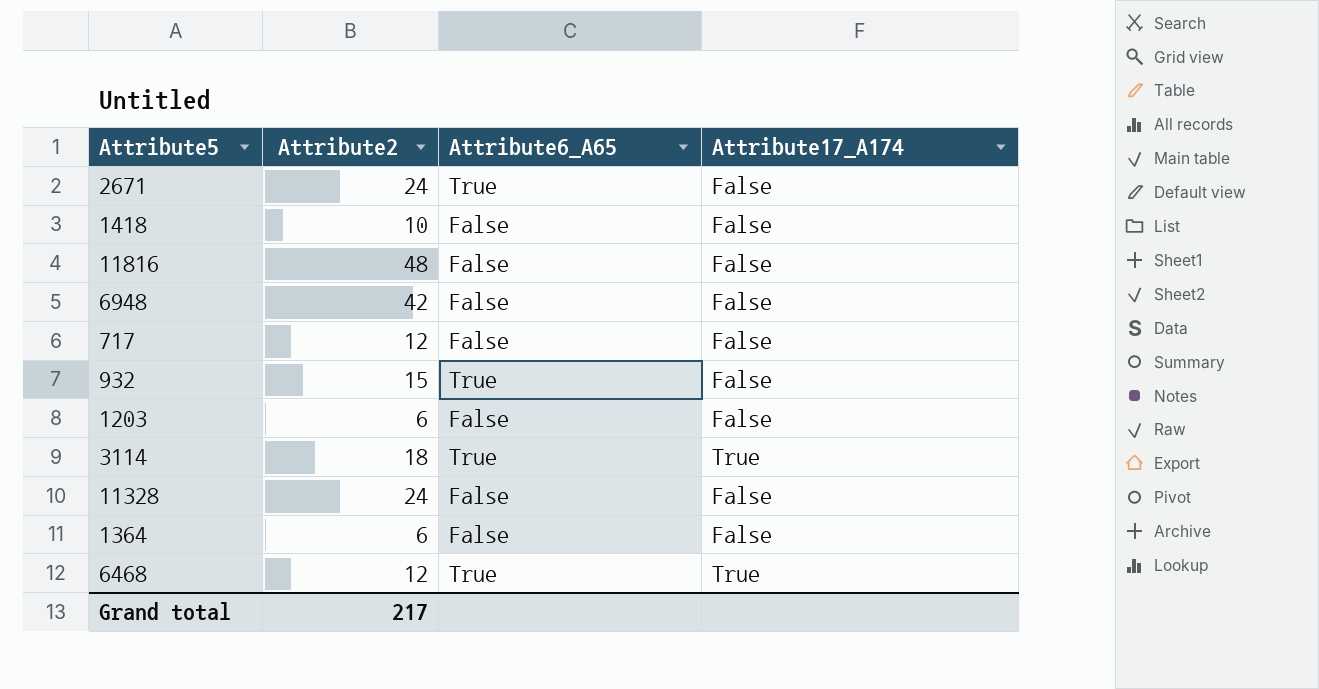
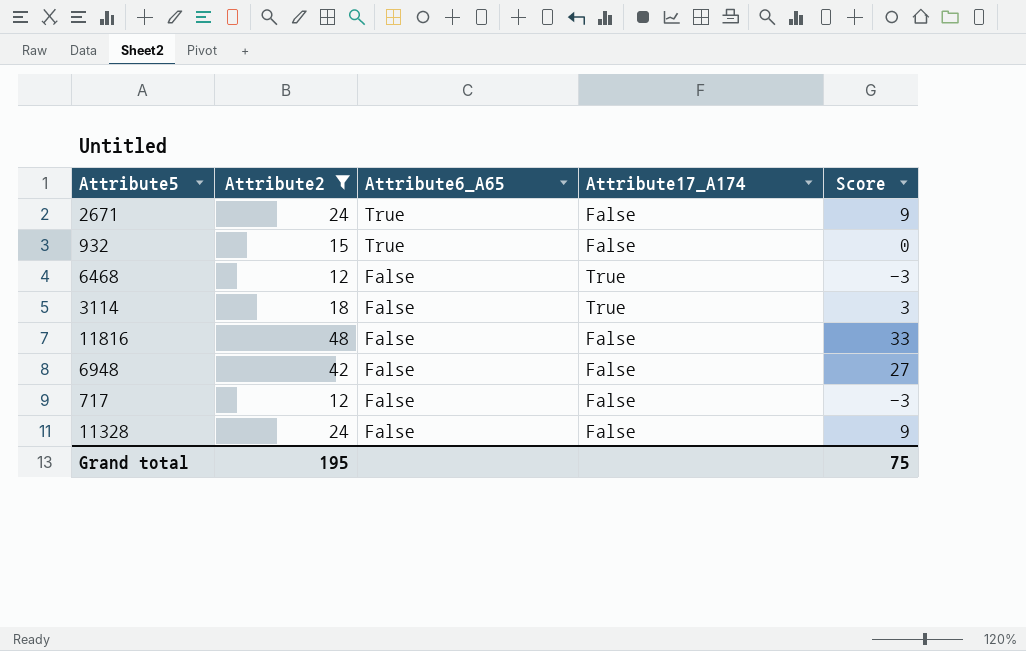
filter: none -> Attribute2 >= 12
row order: none -> Attribute6_A65 descending
column Score | formula: none -> [Attribute2] - 15
6468 | Attribute6_A65: True -> False
3114 | Attribute6_A65: True -> False
Grand total | Attribute2: 217 -> 195

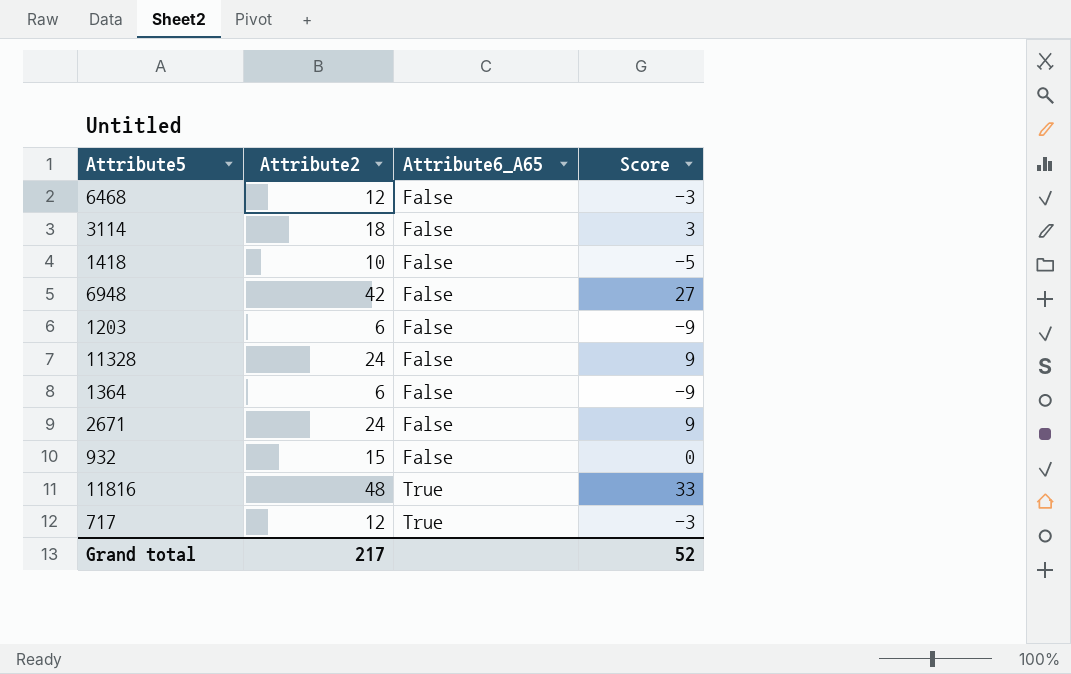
filter: Attribute2 >= 12 -> none
row order: Attribute6_A65 descending -> Attribute6_A65 ascending
column Attribute17_A174 | position: 4 -> none
2671 | Attribute6_A65: True -> False
932 | Attribute6_A65: True -> False
11816 | Attribute6_A65: False -> True
717 | Attribute6_A65: False -> True
Grand total | Attribute2: 195 -> 217
Grand total | Score: 75 -> 52

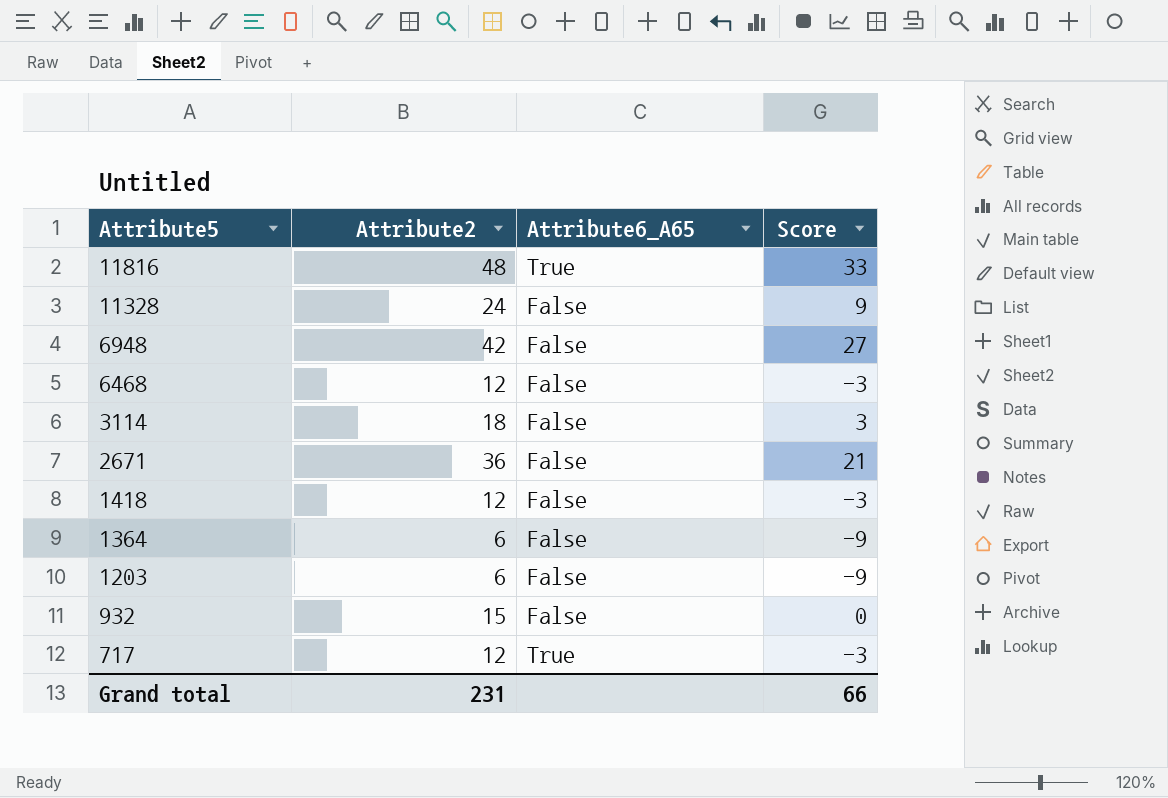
row order: Attribute6_A65 ascending -> Attribute5 descending
2671 | Attribute2: 24 -> 36
2671 | Score: 9 -> 21
1418 | Attribute2: 10 -> 12
1418 | Score: -5 -> -3
Grand total | Attribute2: 217 -> 231
Grand total | Score: 52 -> 66

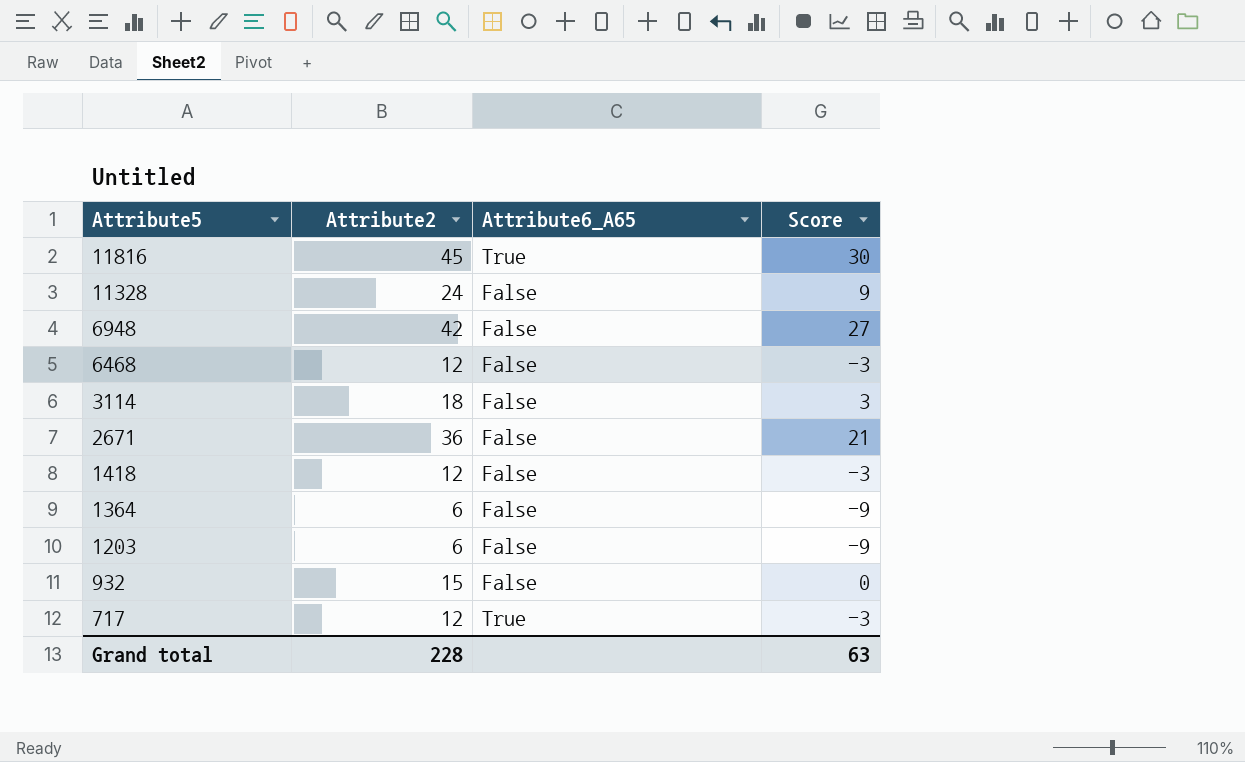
11816 | Attribute2: 48 -> 45
11816 | Score: 33 -> 30
Grand total | Attribute2: 231 -> 228
Grand total | Score: 66 -> 63

